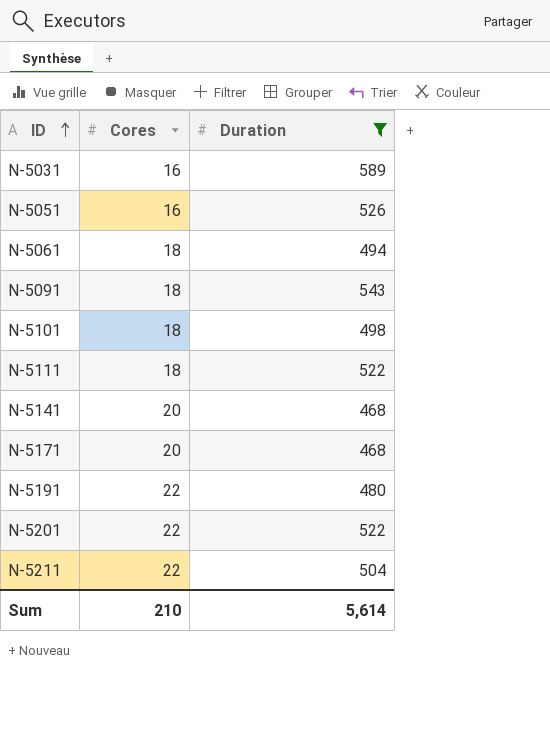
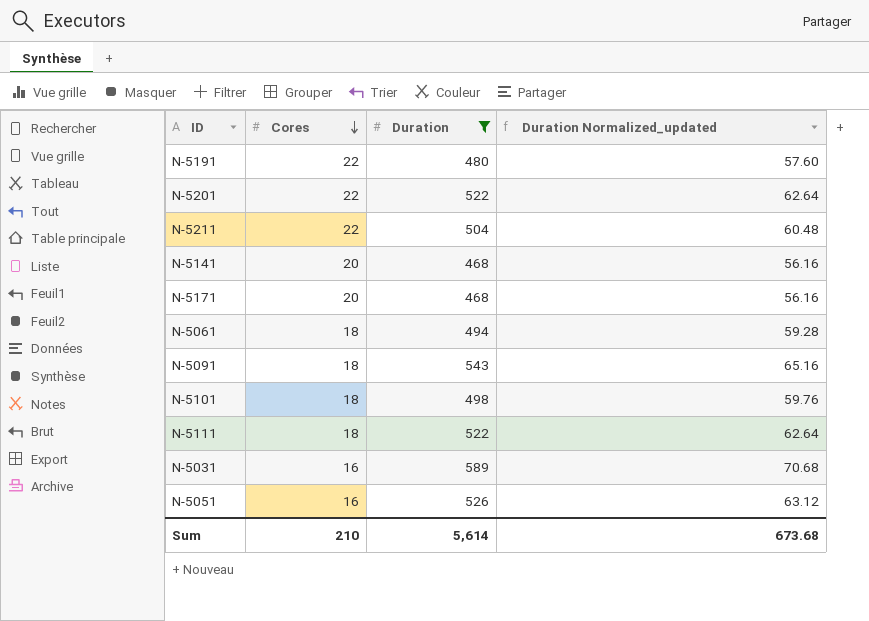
row order: ID ascending -> Cores descending
column Duration Normalized_updated | formula: none -> [Duration] * 0.12

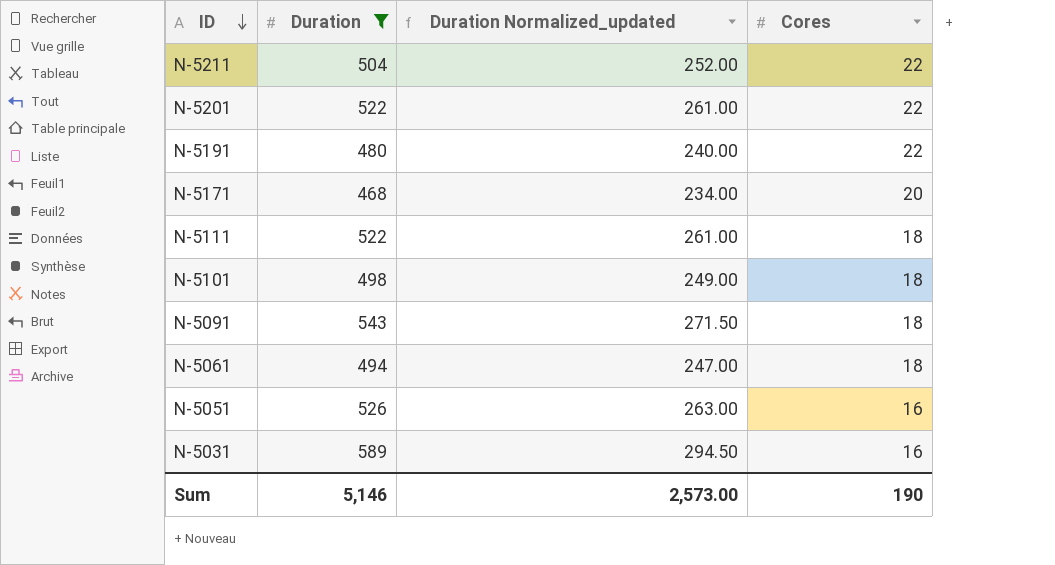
row order: Cores descending -> ID descending
column Duration Normalized_updated | formula: [Duration] * 0.12 -> [Duration] * 0.5
column Cores | position: 2 -> 4
row N-5141: 20 | 468 | 56.16 -> none
Sum | Duration: 5,614 -> 5,146
Sum | Duration Normalized_updated: 673.68 -> 2,573.00
Sum | Cores: 210 -> 190

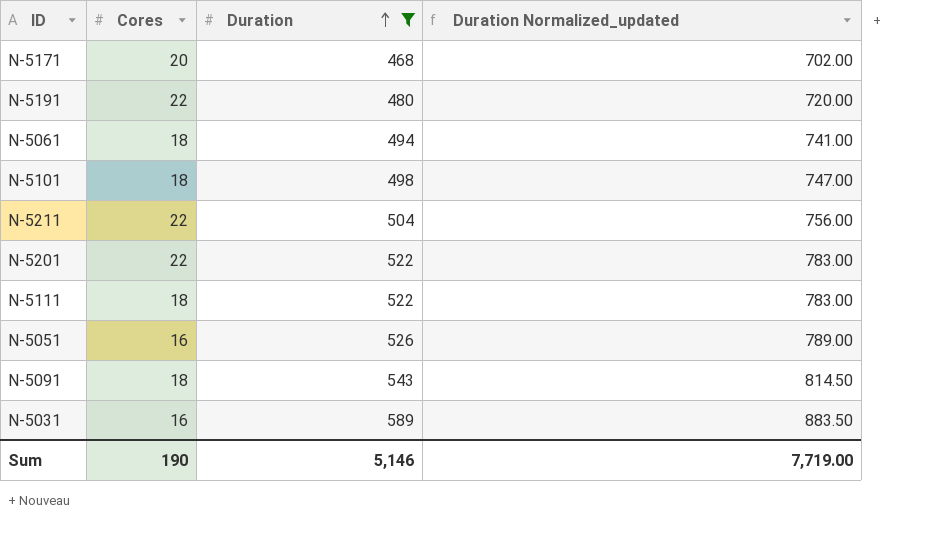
row order: ID descending -> Duration ascending
column Cores | position: 4 -> 2
column Duration Normalized_updated | formula: [Duration] * 0.5 -> [Duration] * 1.5
Sum | Duration Normalized_updated: 2,573.00 -> 7,719.00

